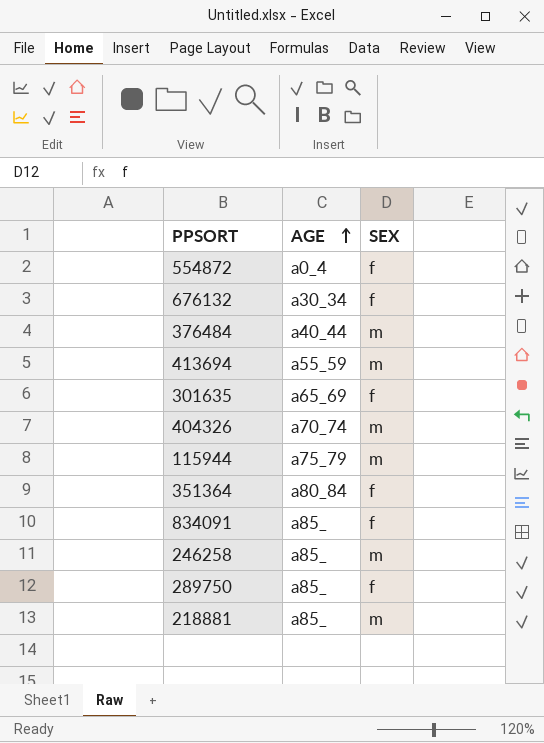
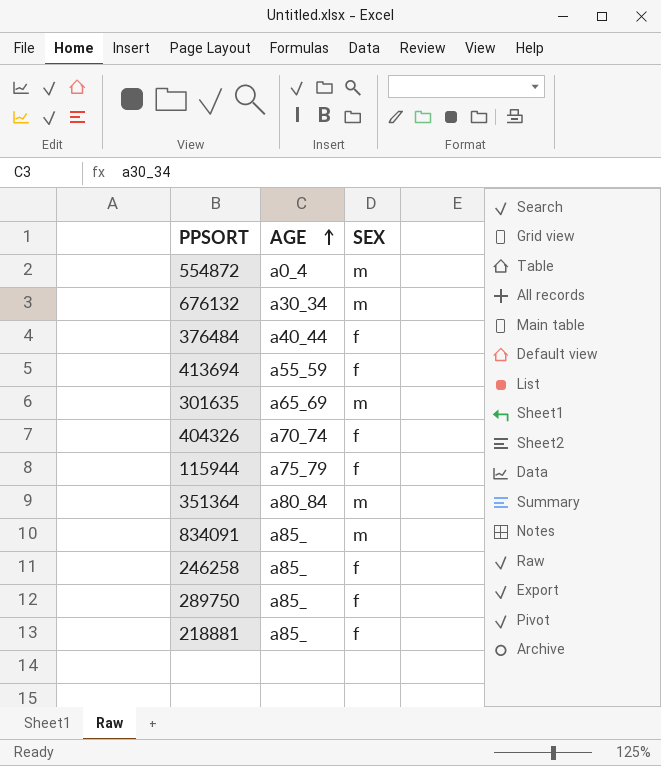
554872 | SEX: f -> m
676132 | SEX: f -> m
376484 | SEX: m -> f
413694 | SEX: m -> f
301635 | SEX: f -> m
404326 | SEX: m -> f
115944 | SEX: m -> f
351364 | SEX: f -> m
834091 | SEX: f -> m
246258 | SEX: m -> f
218881 | SEX: m -> f

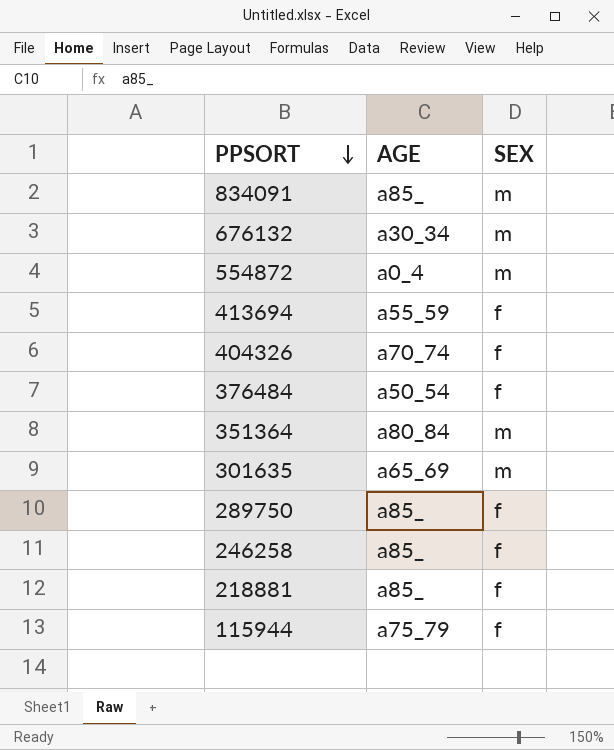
row order: AGE ascending -> PPSORT descending
376484 | AGE: a40_44 -> a50_54

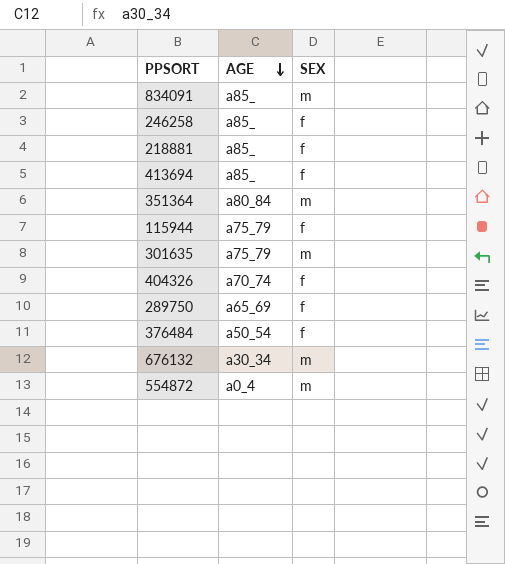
row order: PPSORT descending -> AGE descending
413694 | AGE: a55_59 -> a85_
301635 | AGE: a65_69 -> a75_79
289750 | AGE: a85_ -> a65_69

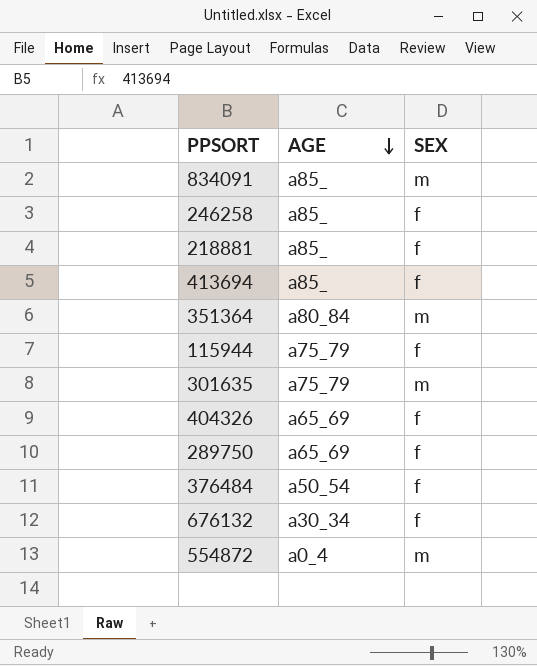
404326 | AGE: a70_74 -> a65_69
676132 | SEX: m -> f

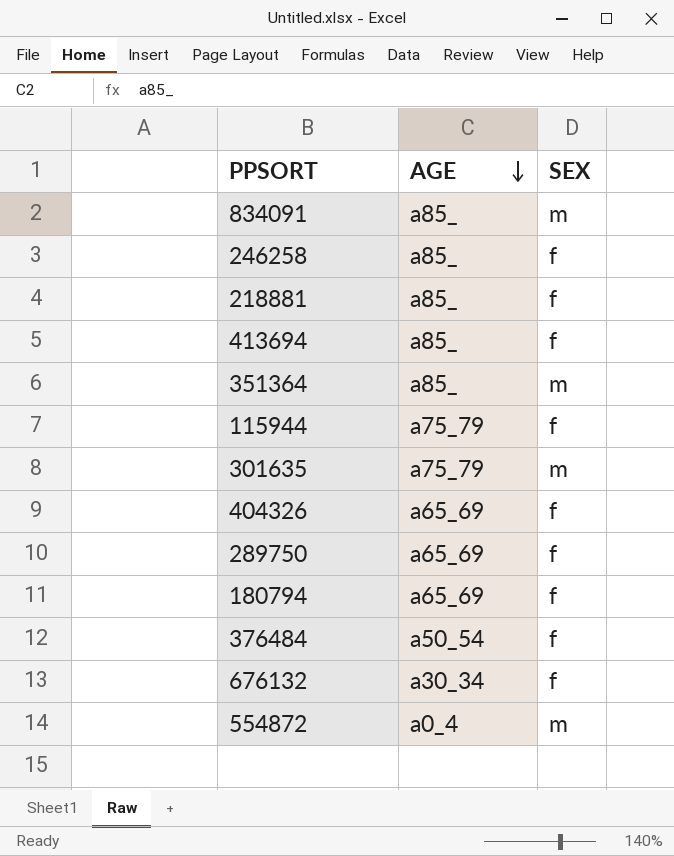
351364 | AGE: a80_84 -> a85_
row 180794: none -> a65_69 | f

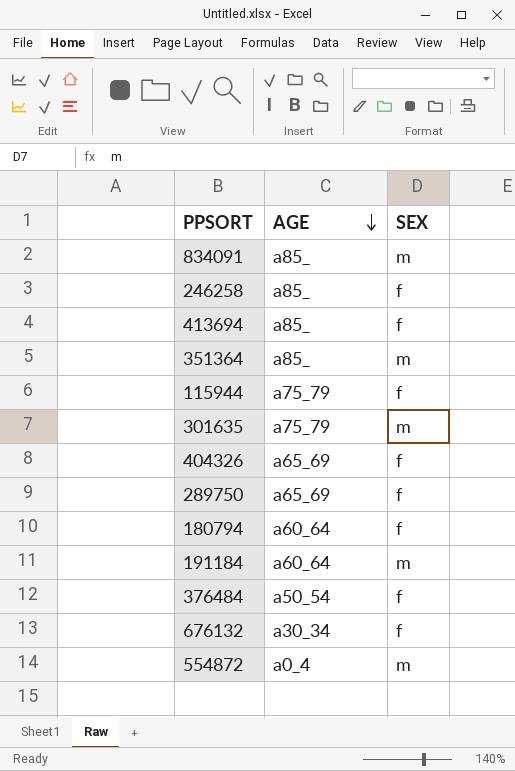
row 218881: a85_ | f -> none
180794 | AGE: a65_69 -> a60_64
row 191184: none -> a60_64 | m

